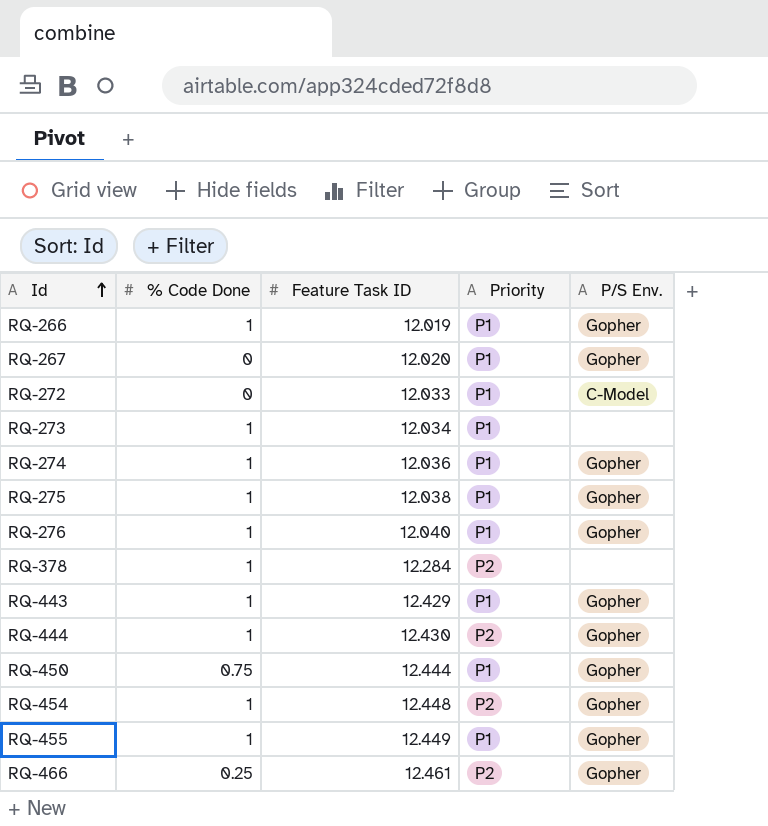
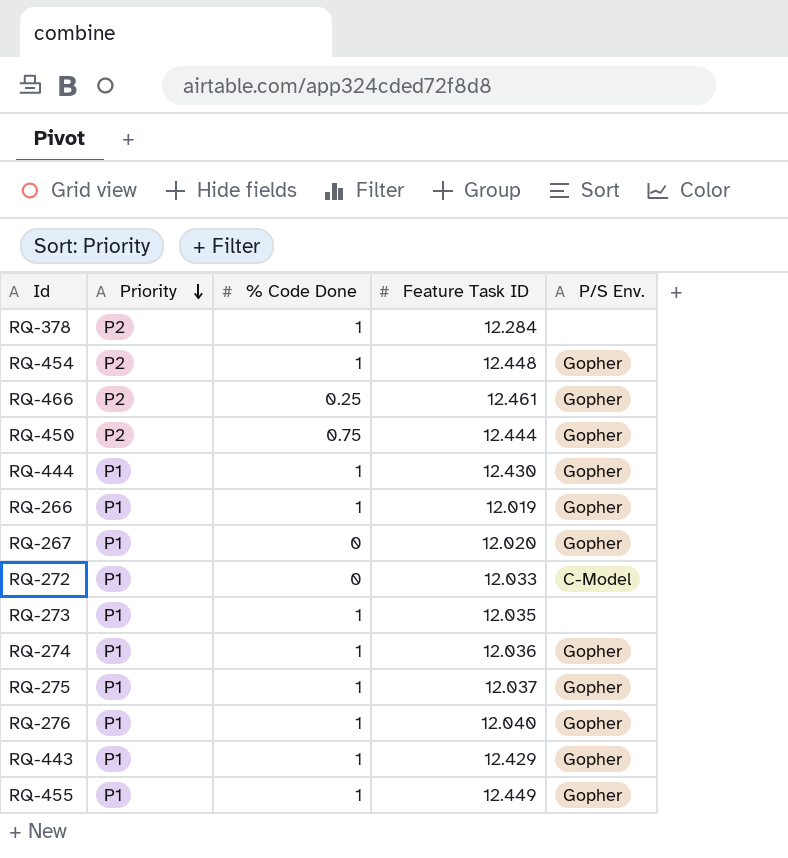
row order: Id ascending -> Priority descending
column Priority | position: 4 -> 2
RQ-450 | Priority: P1 -> P2
RQ-444 | Priority: P2 -> P1
RQ-273 | Feature Task ID: 12.034 -> 12.035
RQ-275 | Feature Task ID: 12.038 -> 12.037

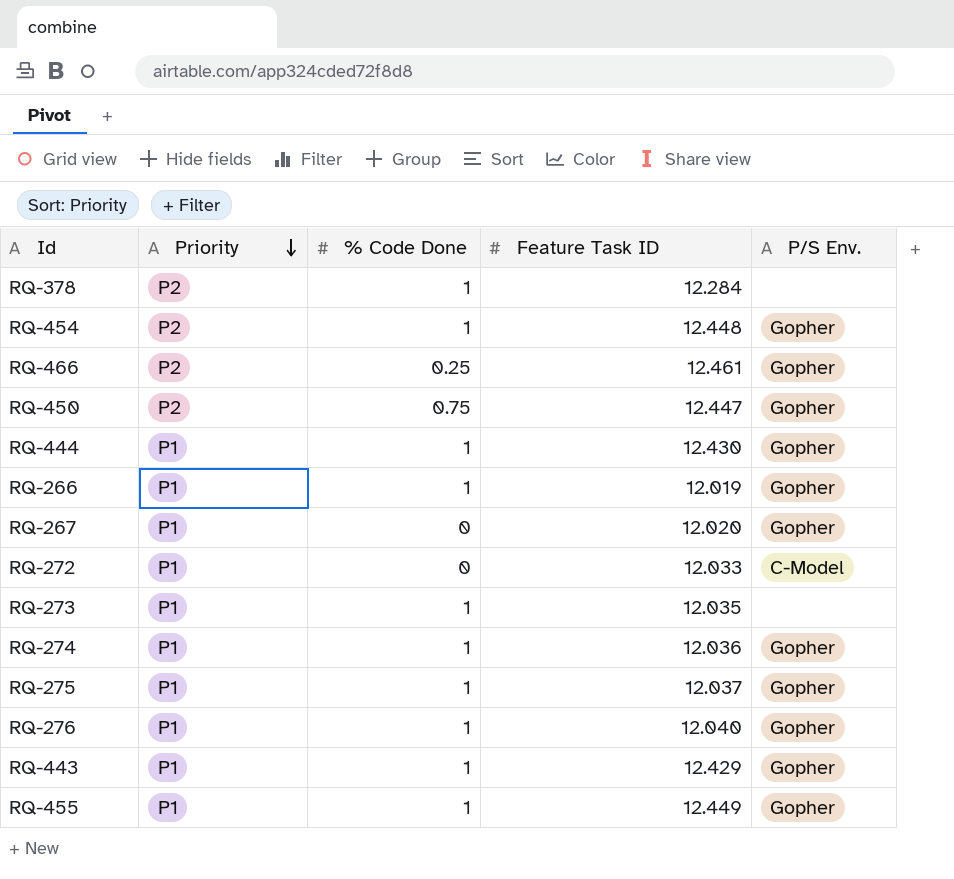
RQ-450 | Feature Task ID: 12.444 -> 12.447

